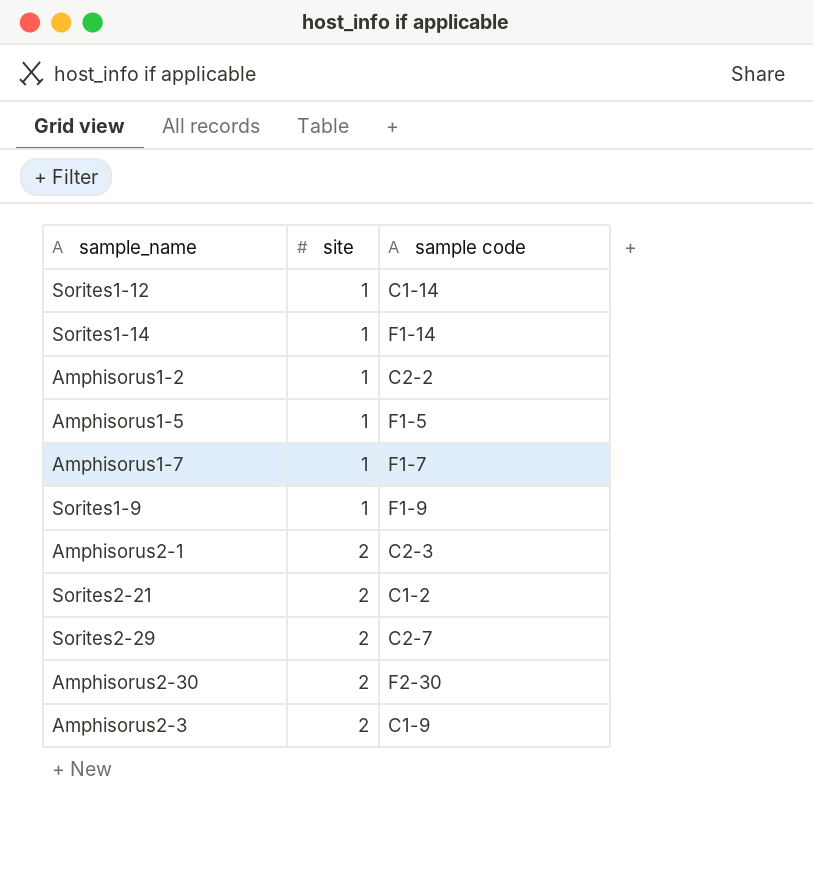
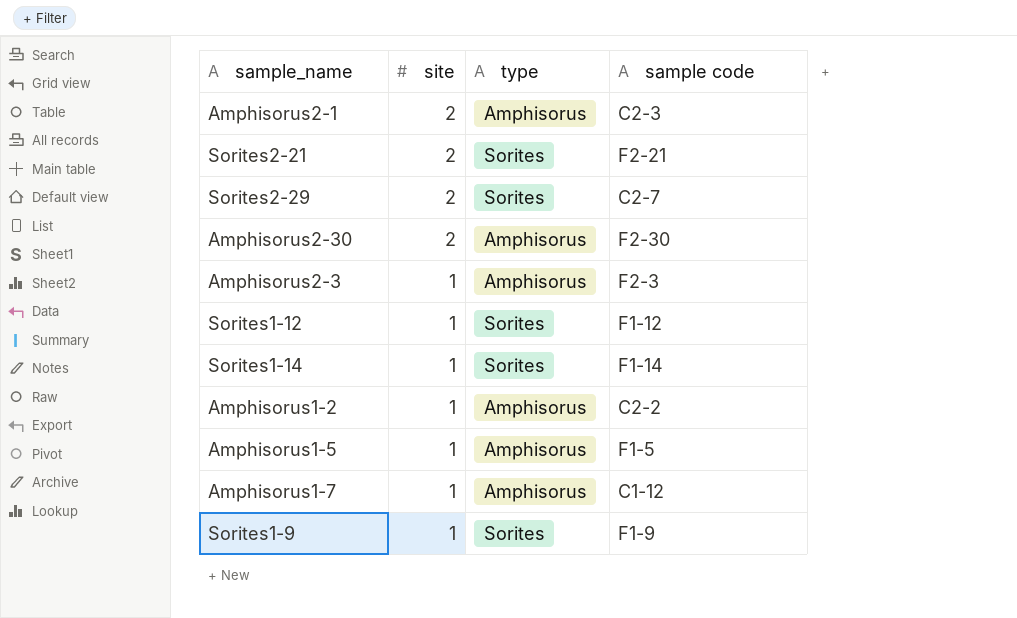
row order: site ascending -> site descending
column type | position: none -> 3
Sorites2-21 | sample code: C1-2 -> F2-21
Amphisorus2-3 | site: 2 -> 1
Amphisorus2-3 | sample code: C1-9 -> F2-3
Sorites1-12 | sample code: C1-14 -> F1-12
Amphisorus1-7 | sample code: F1-7 -> C1-12

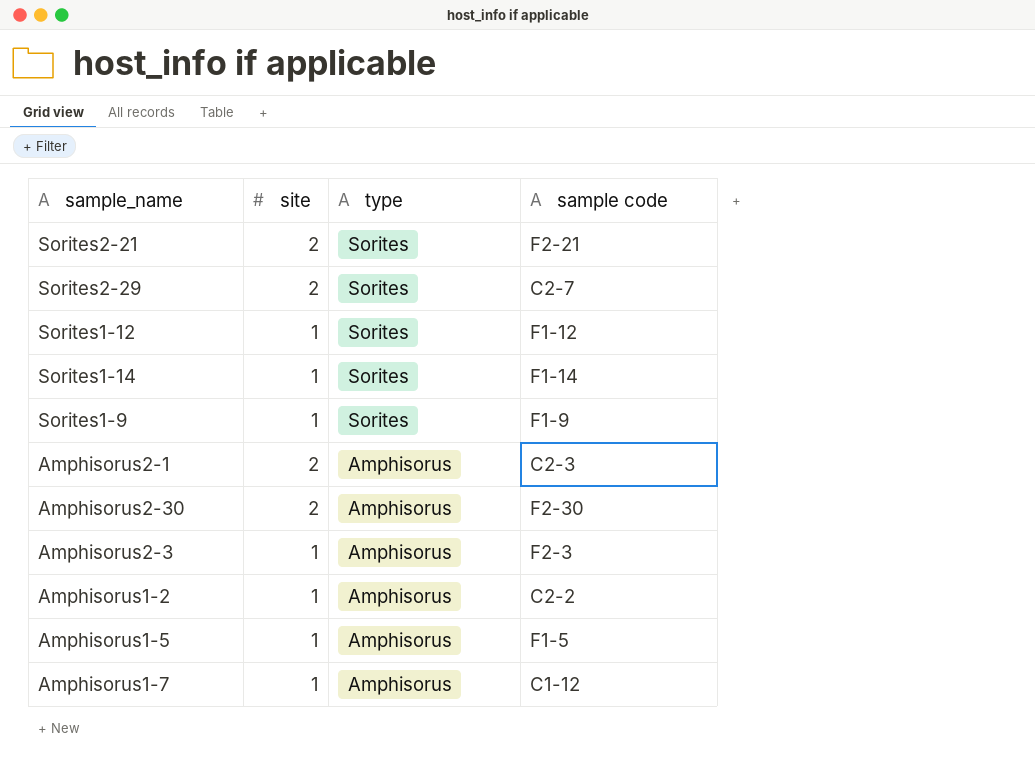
row order: site descending -> type descending

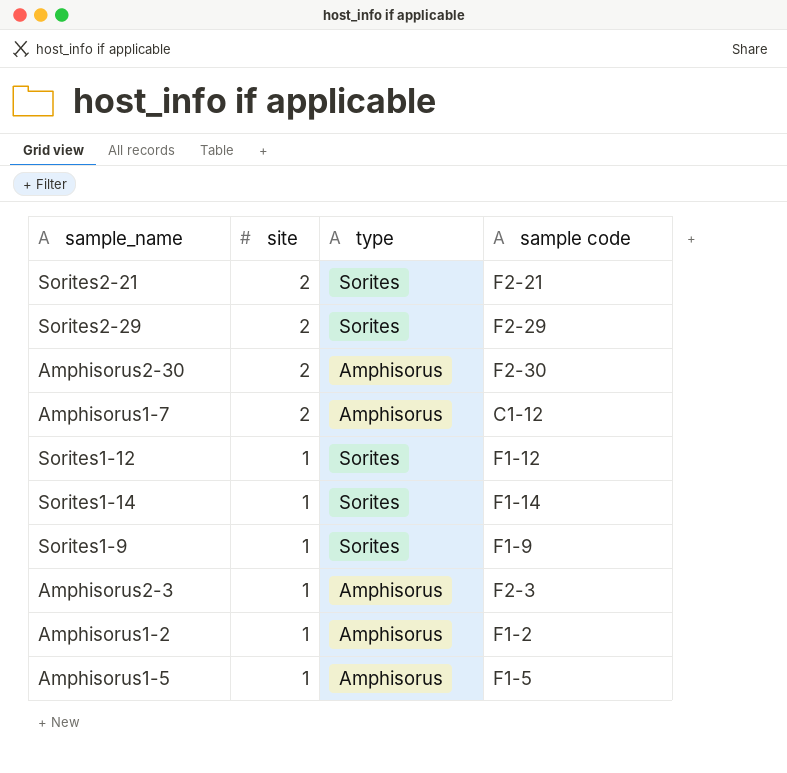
row order: type descending -> site descending
row Amphisorus2-1: 2 | Amphisorus | C2-3 -> none
Sorites2-29 | sample code: C2-7 -> F2-29
Amphisorus1-7 | site: 1 -> 2
Amphisorus1-2 | sample code: C2-2 -> F1-2

